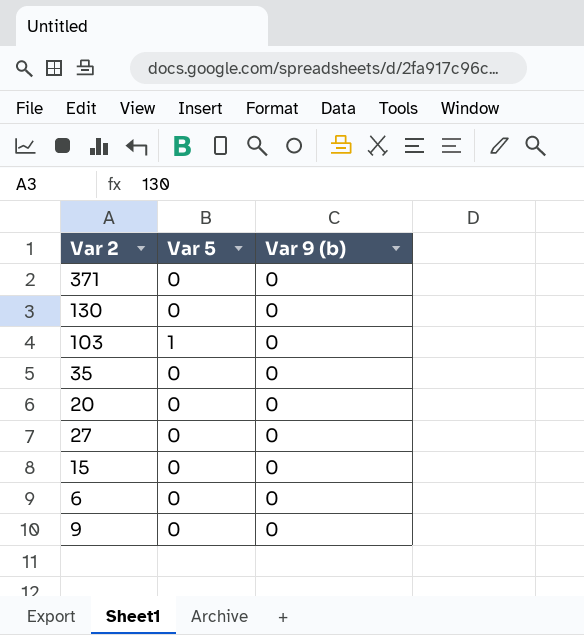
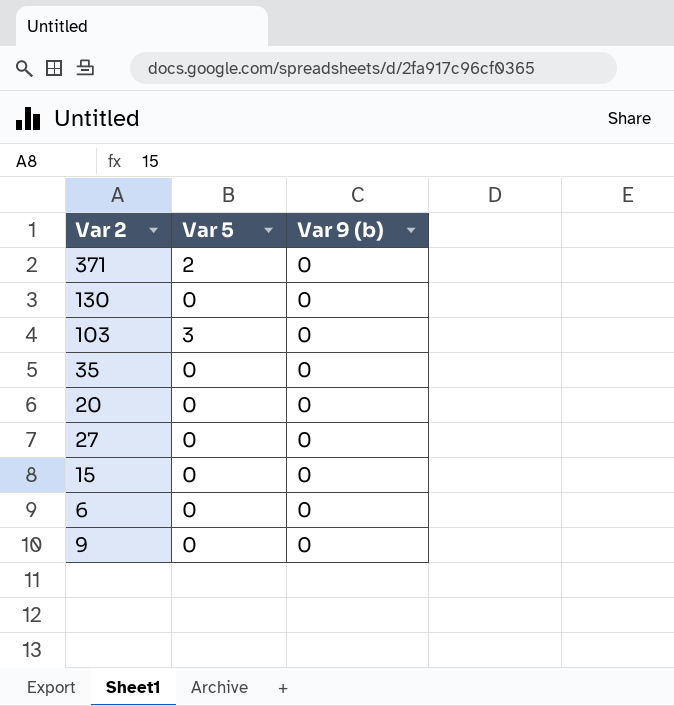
371 | Var 5: 0 -> 2
103 | Var 5: 1 -> 3

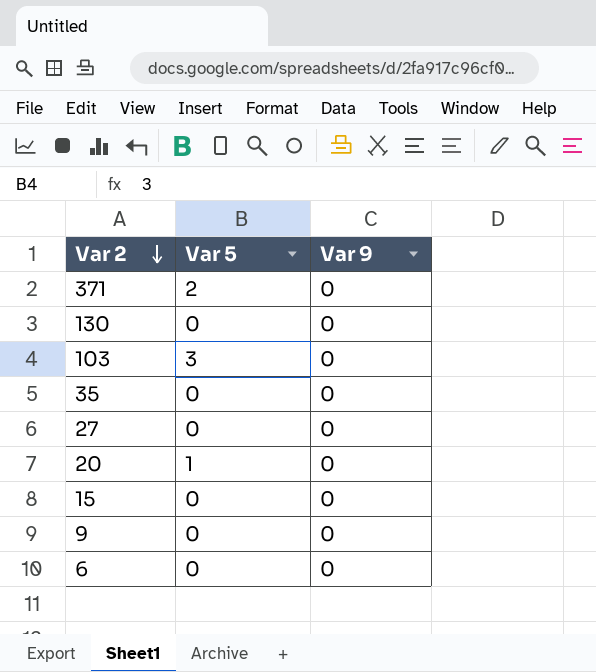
row order: none -> Var 2 descending
column name: Var 9 (b) -> Var 9
20 | Var 5: 0 -> 1

